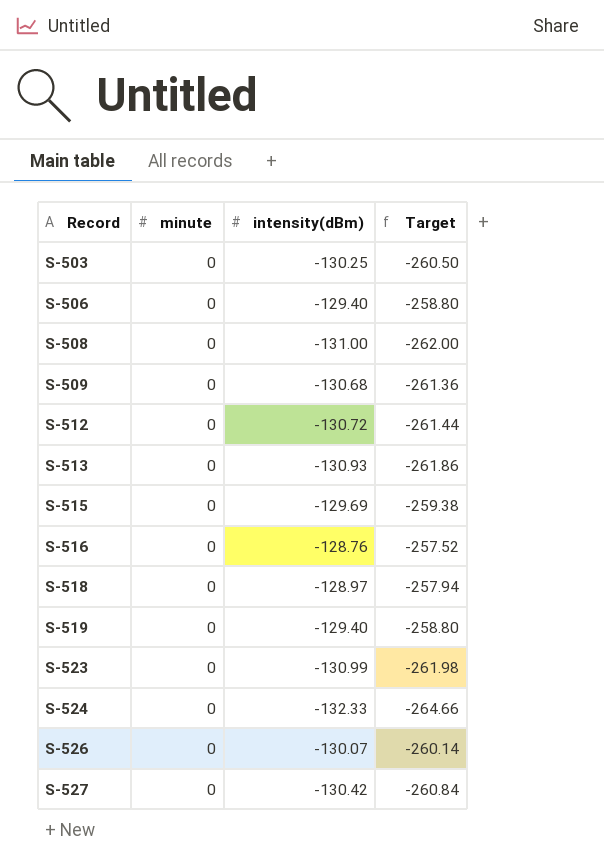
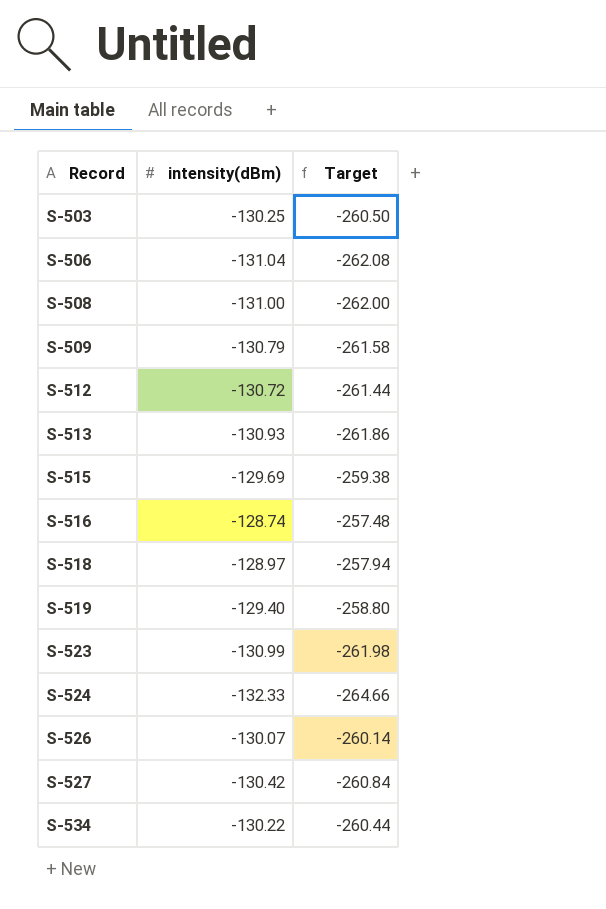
column minute | position: 2 -> none
S-506 | intensity(dBm): -129.40 -> -131.04
S-506 | Target: -258.80 -> -262.08
S-509 | intensity(dBm): -130.68 -> -130.79
S-509 | Target: -261.36 -> -261.58
S-516 | intensity(dBm): -128.76 -> -128.74
S-516 | Target: -257.52 -> -257.48
row S-534: none -> -130.22 | -260.44

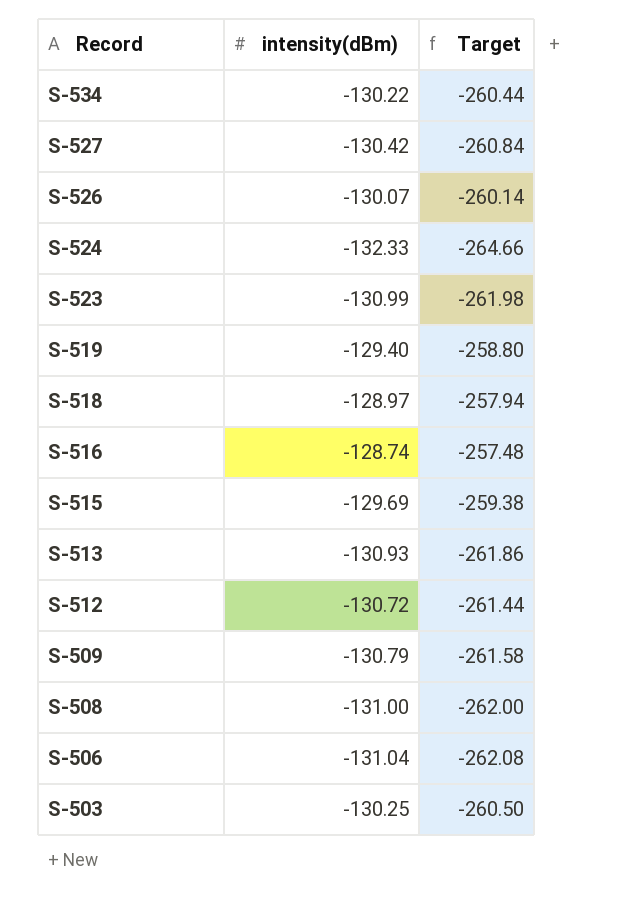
row order: Record ascending -> Record descending

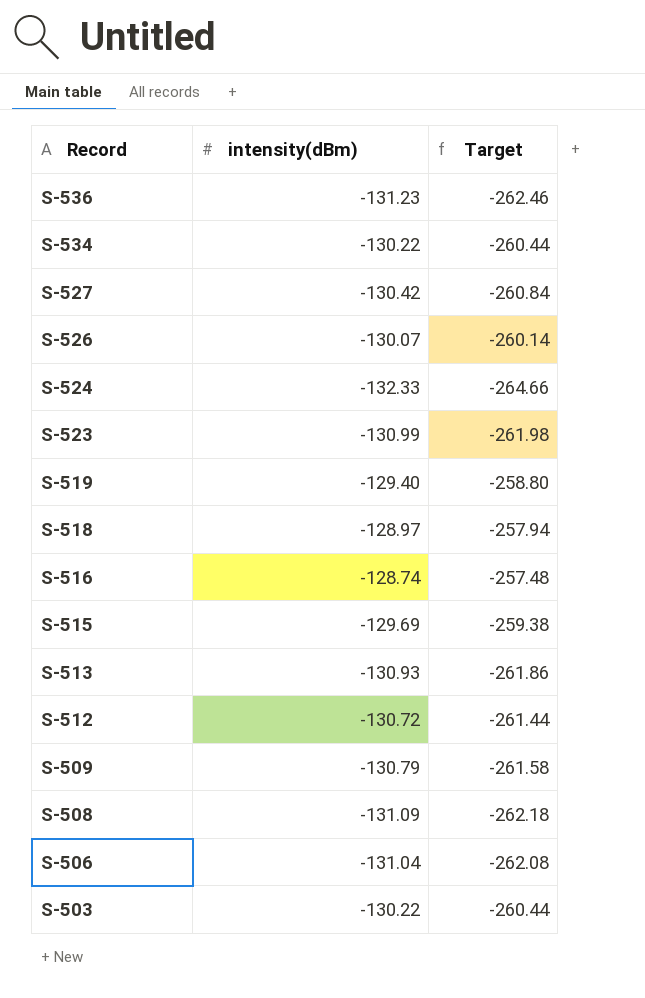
row S-536: none -> -131.23 | -262.46
S-508 | intensity(dBm): -131.00 -> -131.09
S-508 | Target: -262.00 -> -262.18
S-503 | intensity(dBm): -130.25 -> -130.22
S-503 | Target: -260.50 -> -260.44

